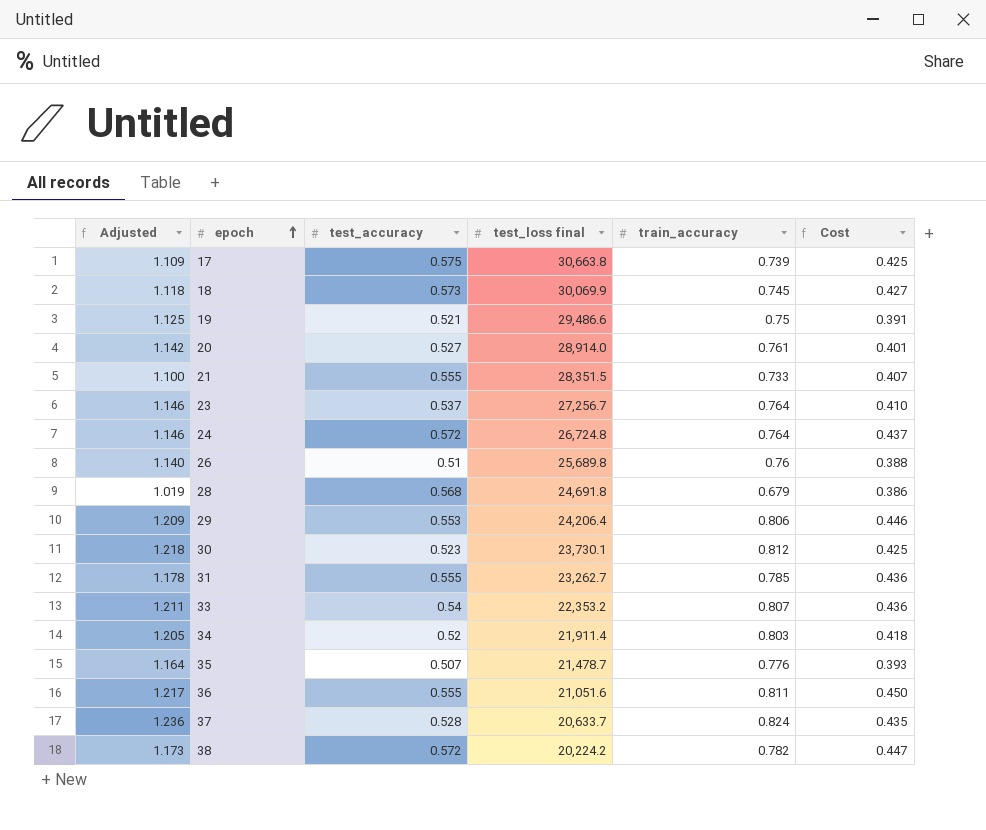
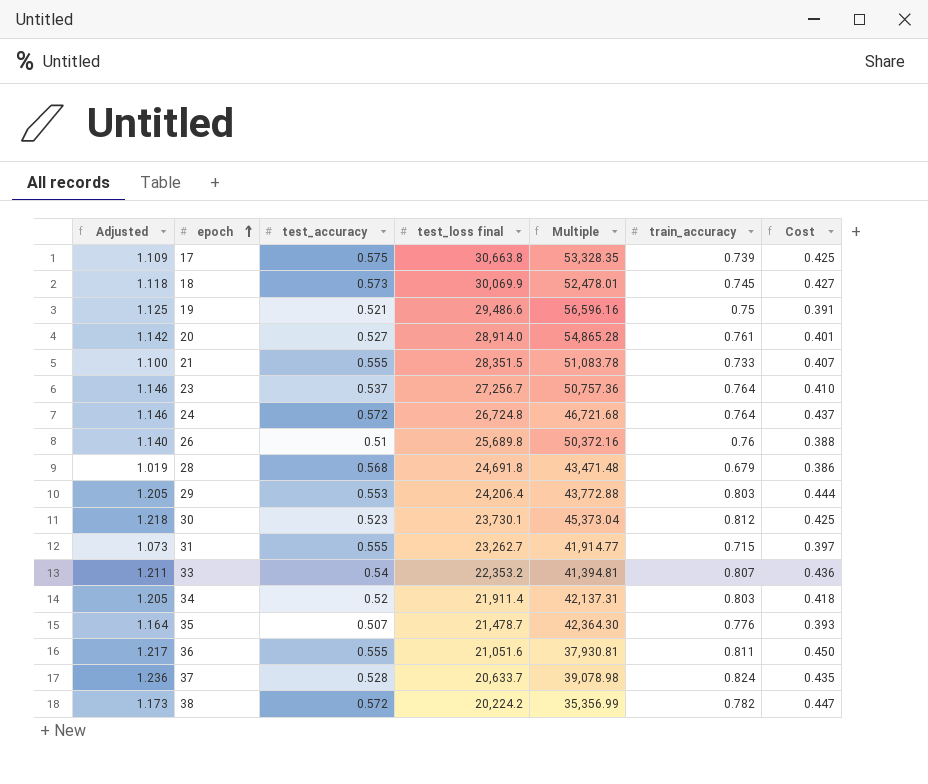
column Multiple | formula: none -> [test_loss final] / [test_accuracy]
29 | Adjusted: 1.209 -> 1.205
29 | train_accuracy: 0.806 -> 0.803
29 | Cost: 0.446 -> 0.444
31 | Adjusted: 1.178 -> 1.073
31 | train_accuracy: 0.785 -> 0.715
31 | Cost: 0.436 -> 0.397

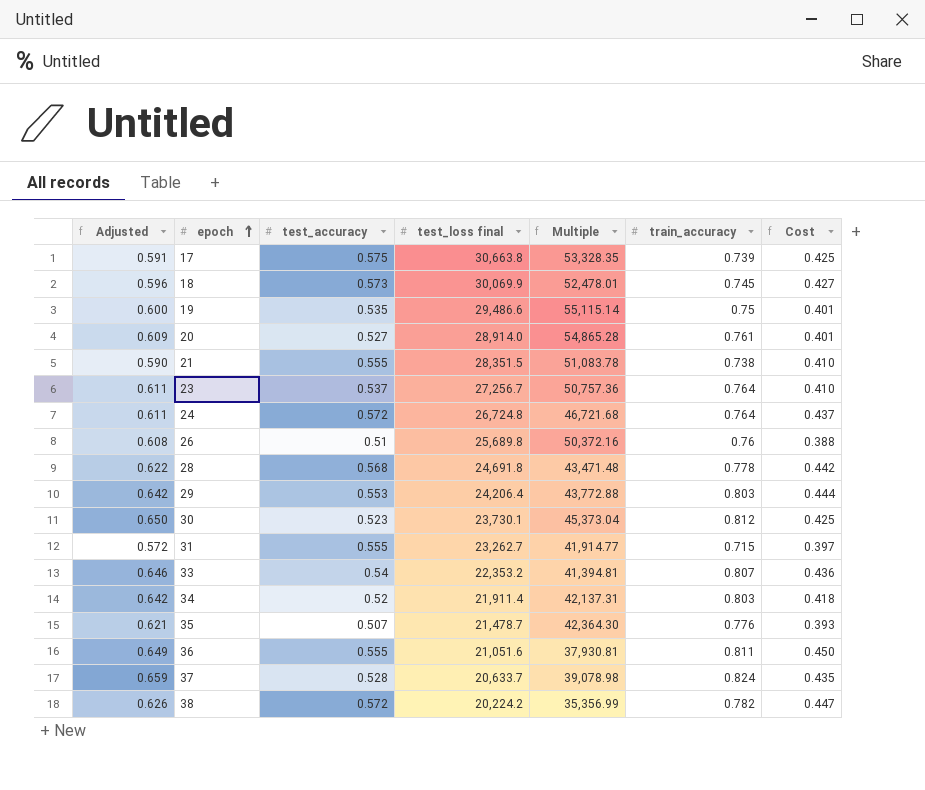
column Adjusted | formula: [train_accuracy] * 1.5 -> [train_accuracy] * 0.8
19 | test_accuracy: 0.521 -> 0.535
19 | Multiple: 56,596.16 -> 55,115.14
19 | Cost: 0.391 -> 0.401
21 | train_accuracy: 0.733 -> 0.738
21 | Cost: 0.407 -> 0.410
28 | train_accuracy: 0.679 -> 0.778
28 | Cost: 0.386 -> 0.442

